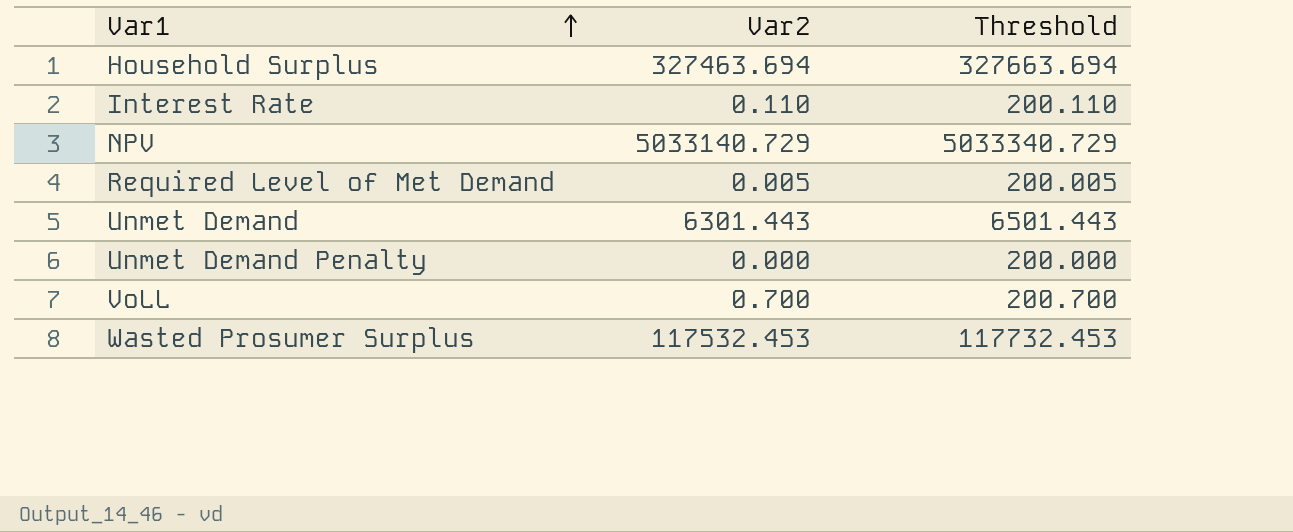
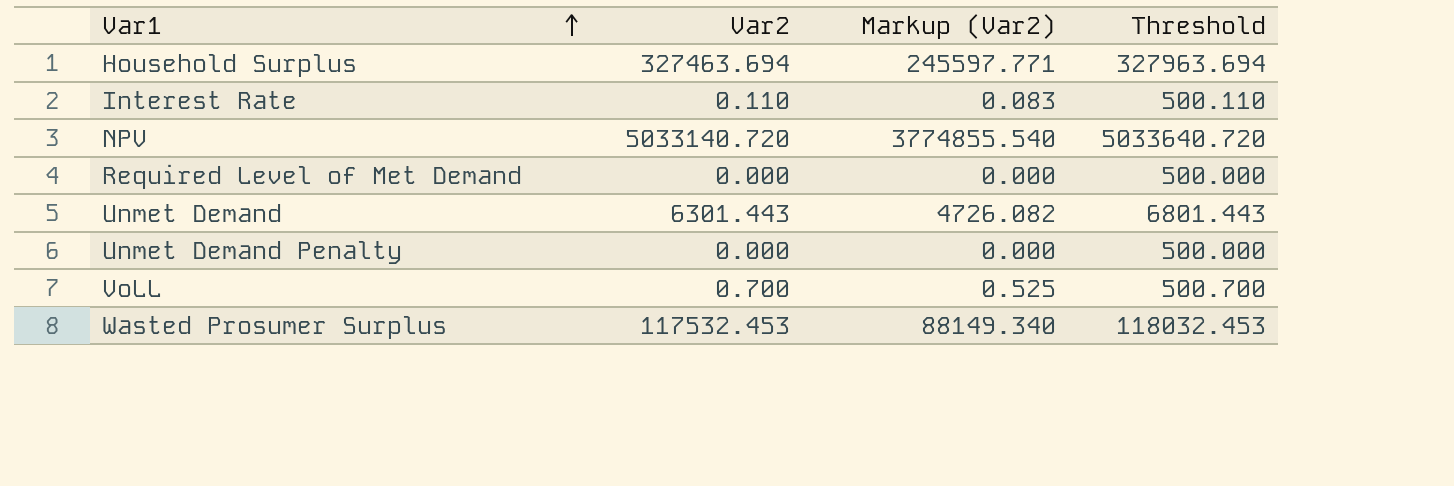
column Markup (Var2) | formula: none -> [Var2] * 0.75
column Threshold | formula: [Var2] + 200 -> [Var2] + 500
NPV | Var2: 5033140.729 -> 5033140.720
Required Level of Met Demand | Var2: 0.005 -> 0.000

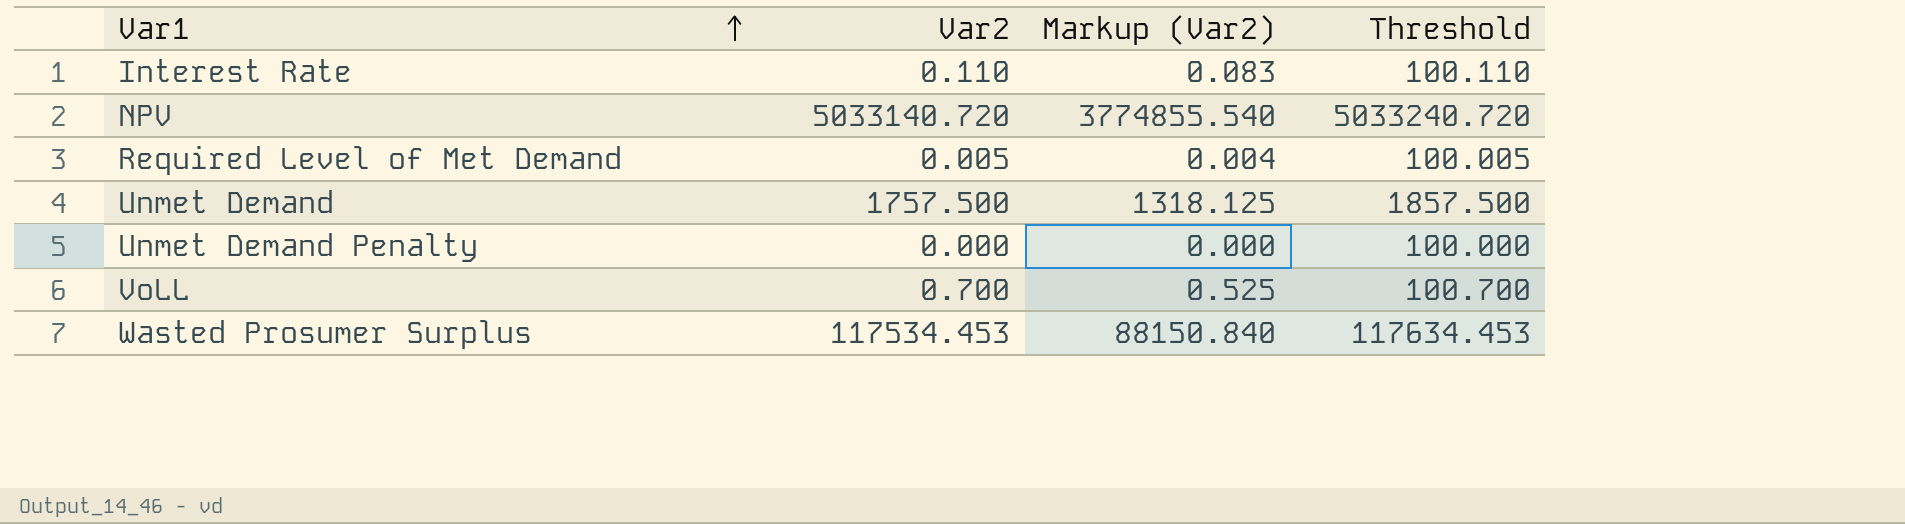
column Threshold | formula: [Var2] + 500 -> [Var2] + 100
row Household Surplus: 327463.694 | 245597.771 | 327963.694 -> none
Required Level of Met Demand | Var2: 0.000 -> 0.005
Required Level of Met Demand | Markup (Var2): 0.000 -> 0.004
Unmet Demand | Var2: 6301.443 -> 1757.500
Unmet Demand | Markup (Var2): 4726.082 -> 1318.125
Wasted Prosumer Surplus | Var2: 117532.453 -> 117534.453
Wasted Prosumer Surplus | Markup (Var2): 88149.340 -> 88150.840

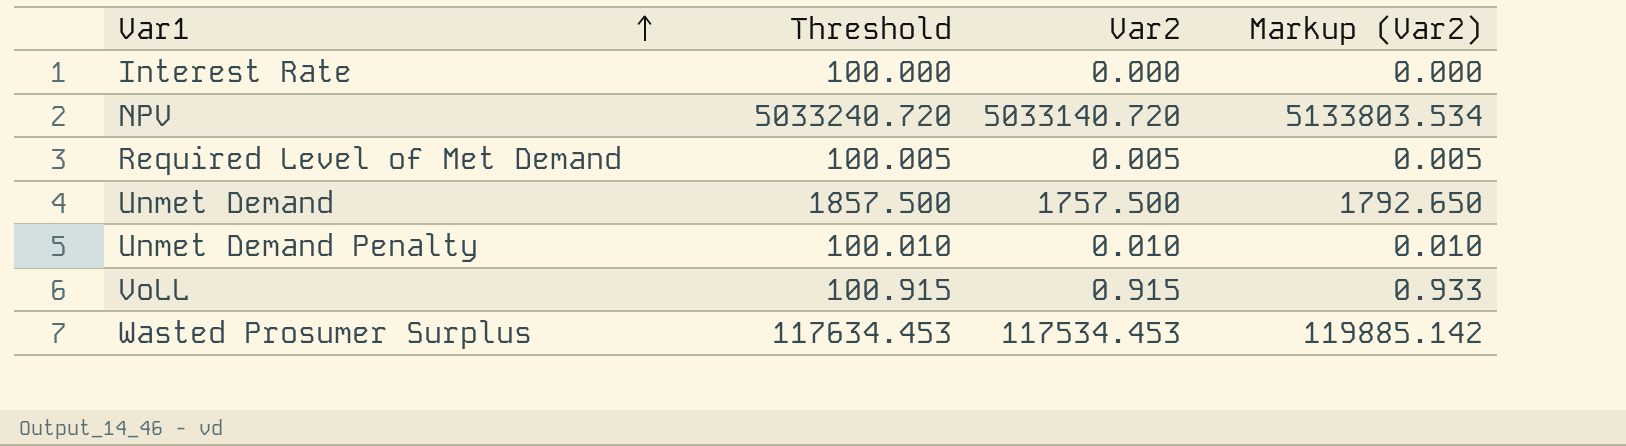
column Threshold | position: 4 -> 2
column Markup (Var2) | formula: [Var2] * 0.75 -> [Var2] * 1.02
Interest Rate | Threshold: 100.110 -> 100.000
Interest Rate | Var2: 0.110 -> 0.000
Unmet Demand Penalty | Threshold: 100.000 -> 100.010
Unmet Demand Penalty | Var2: 0.000 -> 0.010
VoLL | Threshold: 100.700 -> 100.915
VoLL | Var2: 0.700 -> 0.915

